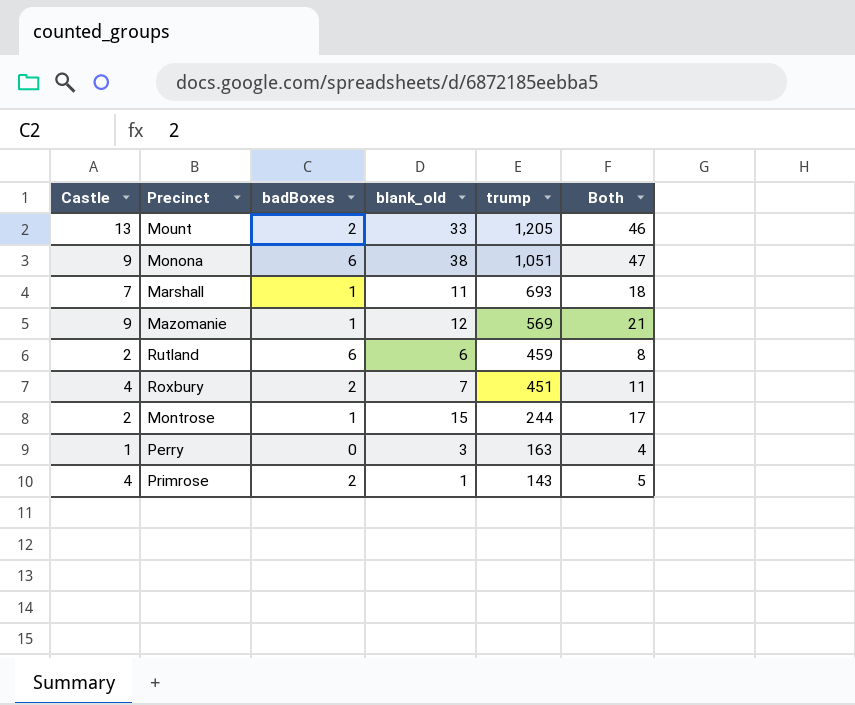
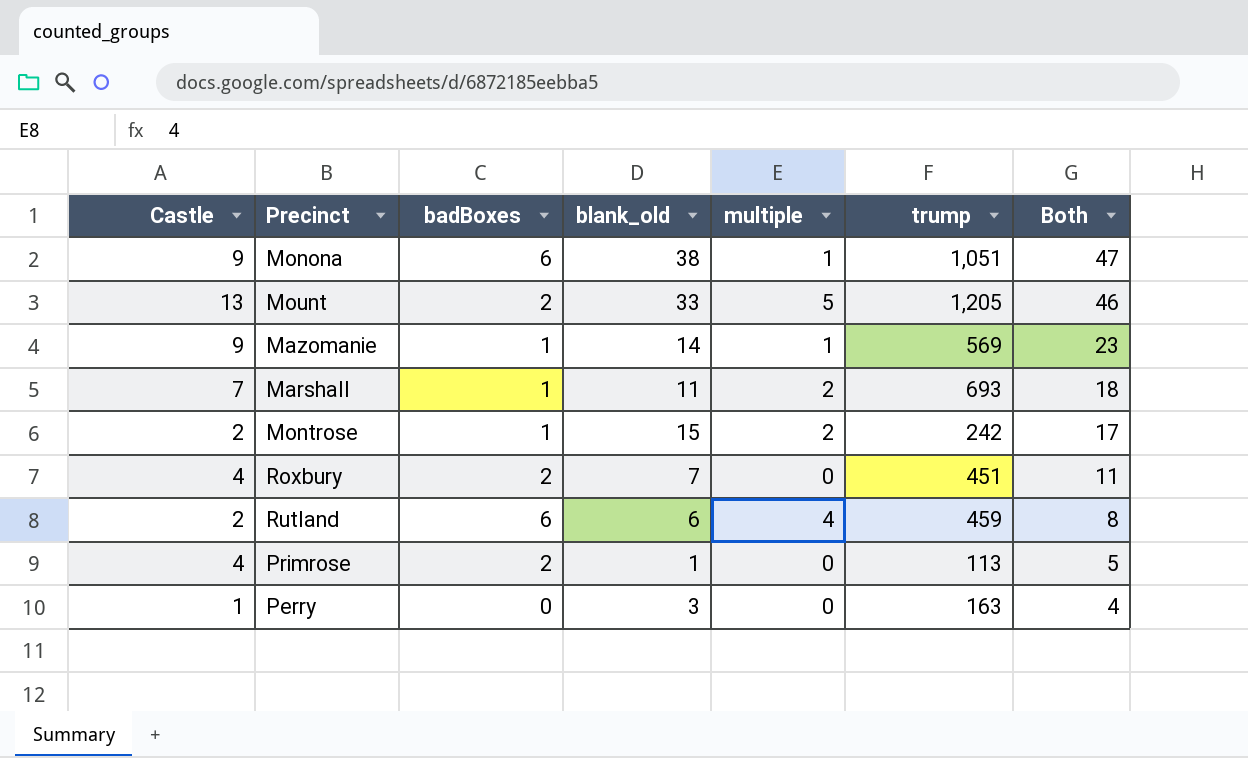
row order: trump descending -> Both descending
column multiple | position: none -> 5
Mazomanie | blank_old: 12 -> 14
Mazomanie | Both: 21 -> 23
Montrose | trump: 244 -> 242
Primrose | trump: 143 -> 113

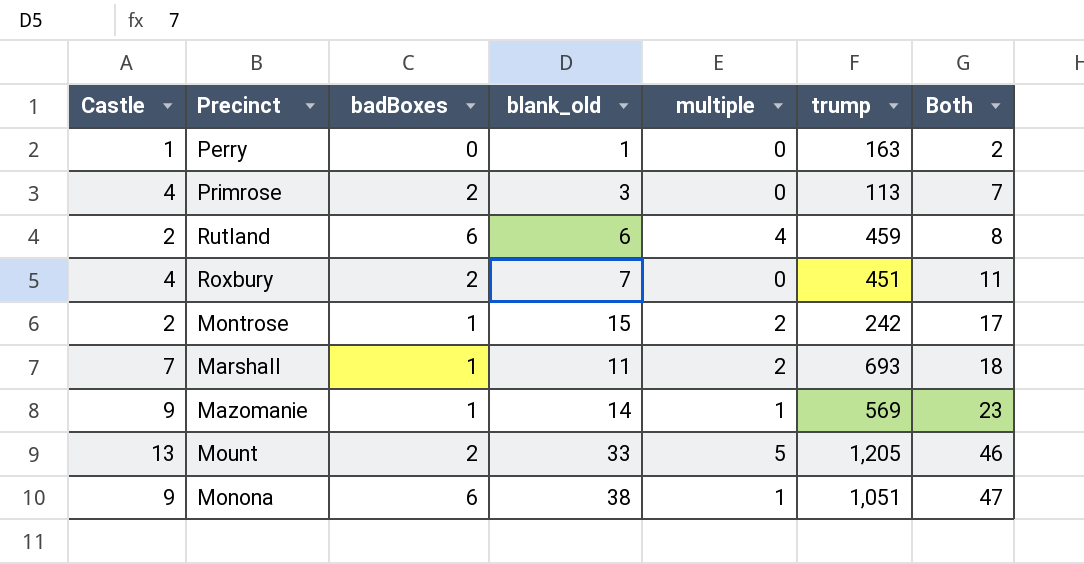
row order: Both descending -> Both ascending
Perry | blank_old: 3 -> 1
Perry | Both: 4 -> 2
Primrose | blank_old: 1 -> 3
Primrose | Both: 5 -> 7

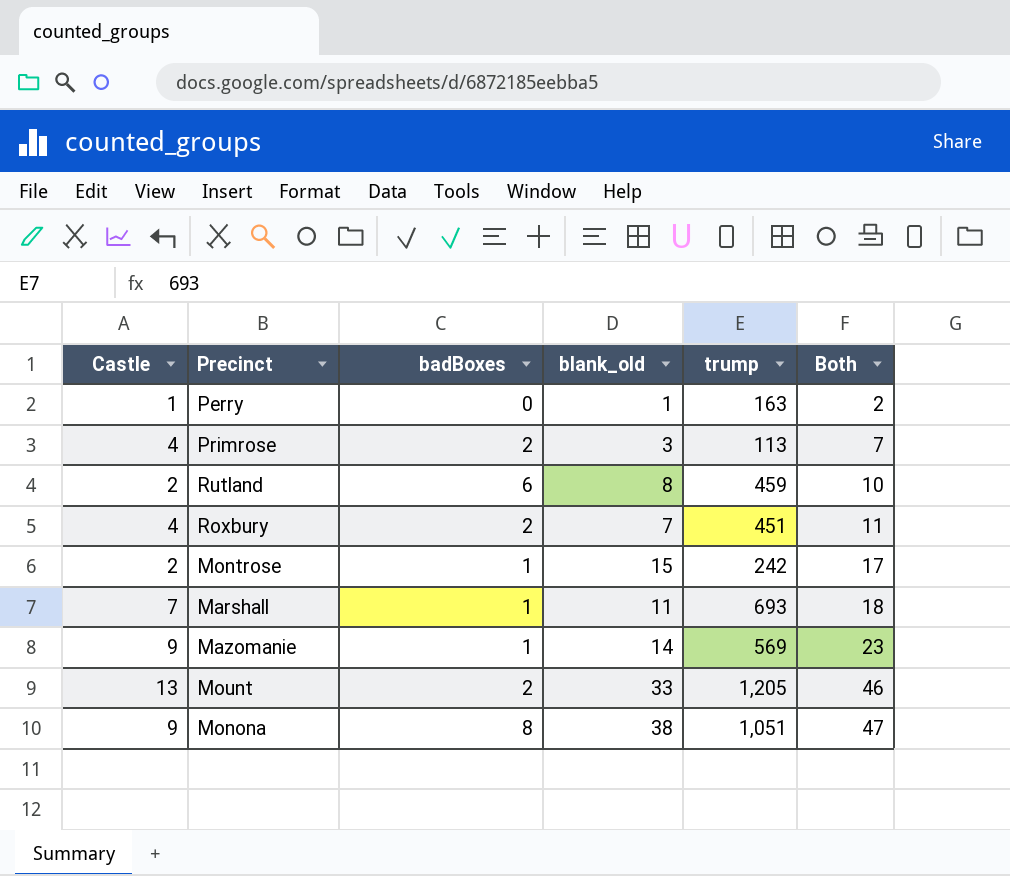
column multiple | position: 5 -> none
Rutland | blank_old: 6 -> 8
Rutland | Both: 8 -> 10
Monona | badBoxes: 6 -> 8

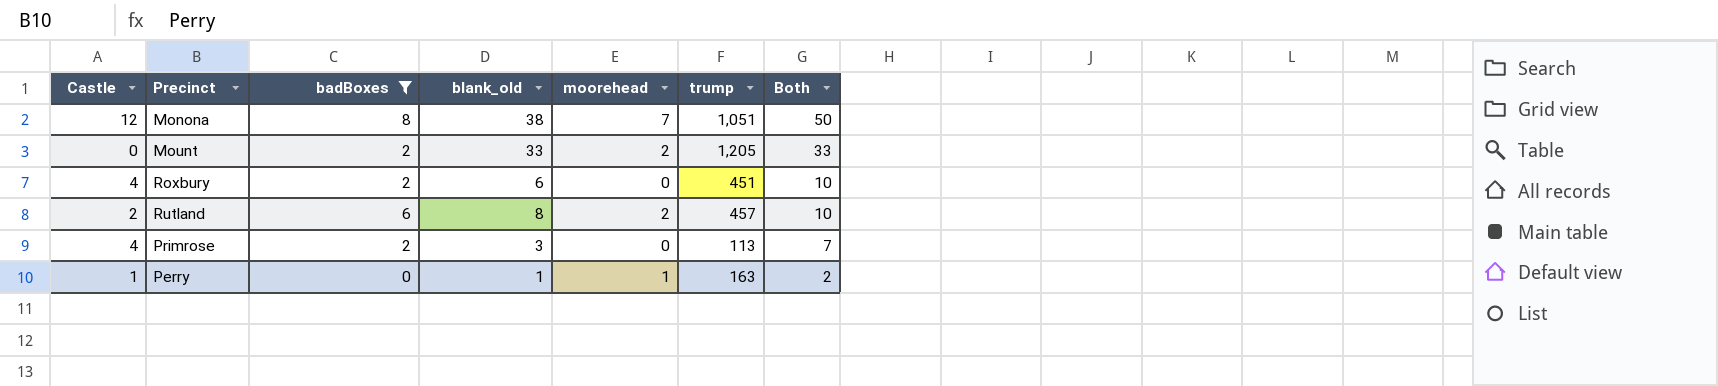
filter: none -> badBoxes != 1
row order: Both ascending -> Both descending
column moorehead | position: none -> 5
Monona | Castle: 9 -> 12
Monona | Both: 47 -> 50
Mount | Castle: 13 -> 0
Mount | Both: 46 -> 33
Roxbury | blank_old: 7 -> 6
Roxbury | Both: 11 -> 10
Rutland | trump: 459 -> 457

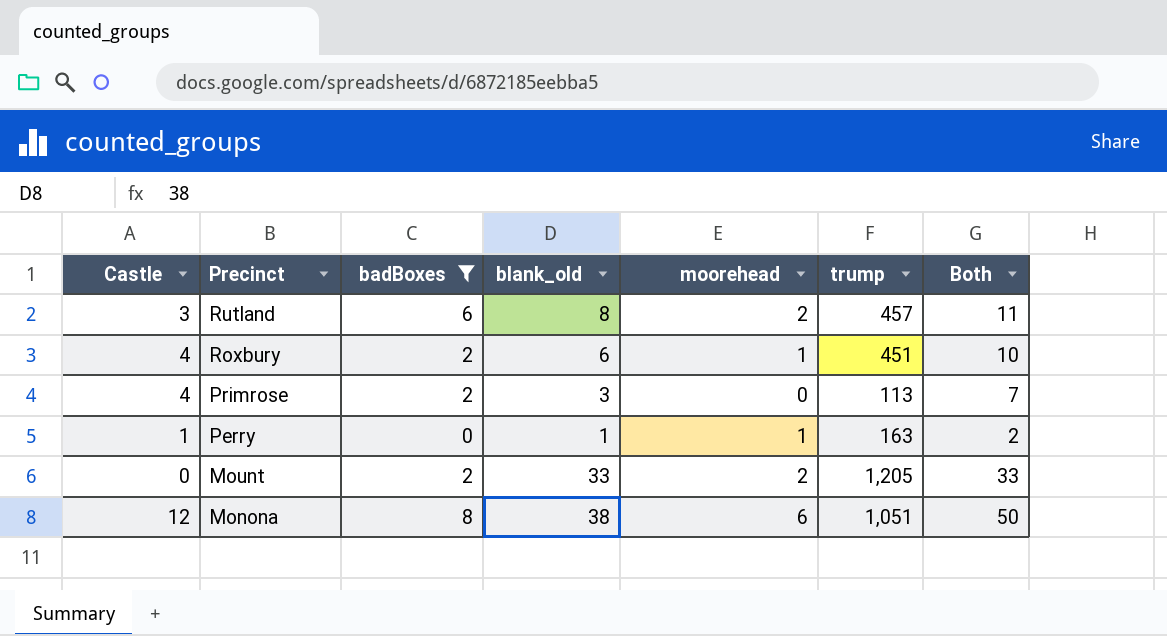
row order: Both descending -> Precinct descending
Rutland | Castle: 2 -> 3
Rutland | Both: 10 -> 11
Roxbury | moorehead: 0 -> 1
Monona | moorehead: 7 -> 6

